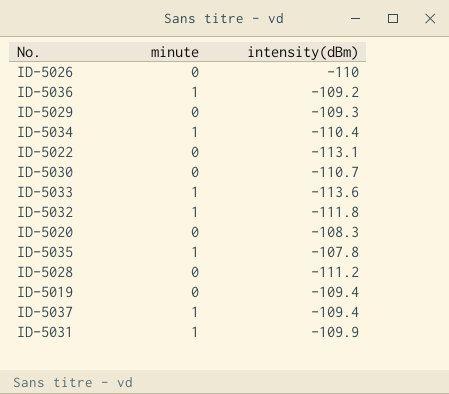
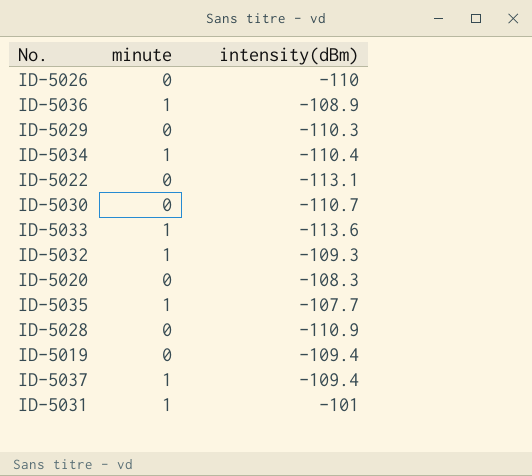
ID-5036 | intensity(dBm): -109.2 -> -108.9
ID-5029 | intensity(dBm): -109.3 -> -110.3
ID-5032 | intensity(dBm): -111.8 -> -109.3
ID-5035 | intensity(dBm): -107.8 -> -107.7
ID-5028 | intensity(dBm): -111.2 -> -110.9
ID-5031 | intensity(dBm): -109.9 -> -101

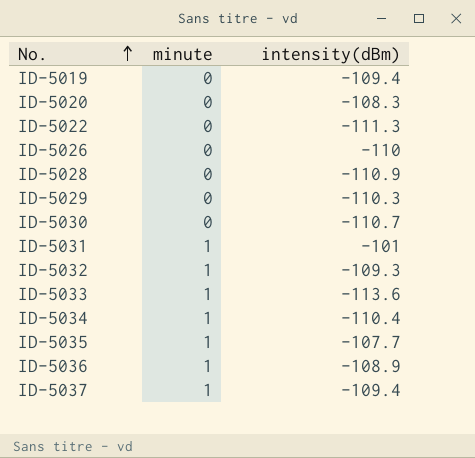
row order: none -> No. ascending
ID-5022 | intensity(dBm): -113.1 -> -111.3

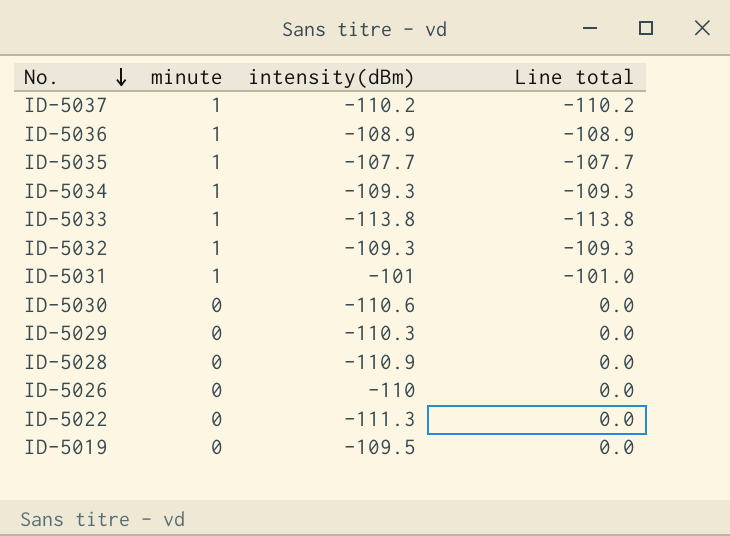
row order: No. ascending -> No. descending
column Line total | formula: none -> [minute] * [intensity(dBm)]
row ID-5020: 0 | -108.3 -> none
ID-5037 | intensity(dBm): -109.4 -> -110.2
ID-5034 | intensity(dBm): -110.4 -> -109.3
ID-5033 | intensity(dBm): -113.6 -> -113.8
ID-5030 | intensity(dBm): -110.7 -> -110.6
ID-5019 | intensity(dBm): -109.4 -> -109.5

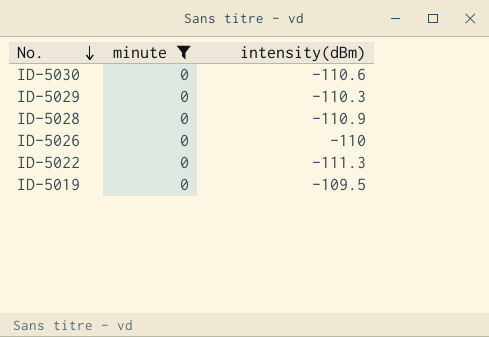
filter: none -> minute = 0
column Line total | formula: [minute] * [intensity(dBm)] -> none

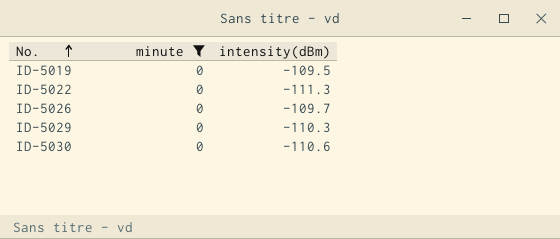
row order: No. descending -> No. ascending
row ID-5028: 0 | -110.9 -> none
ID-5026 | intensity(dBm): -110 -> -109.7

